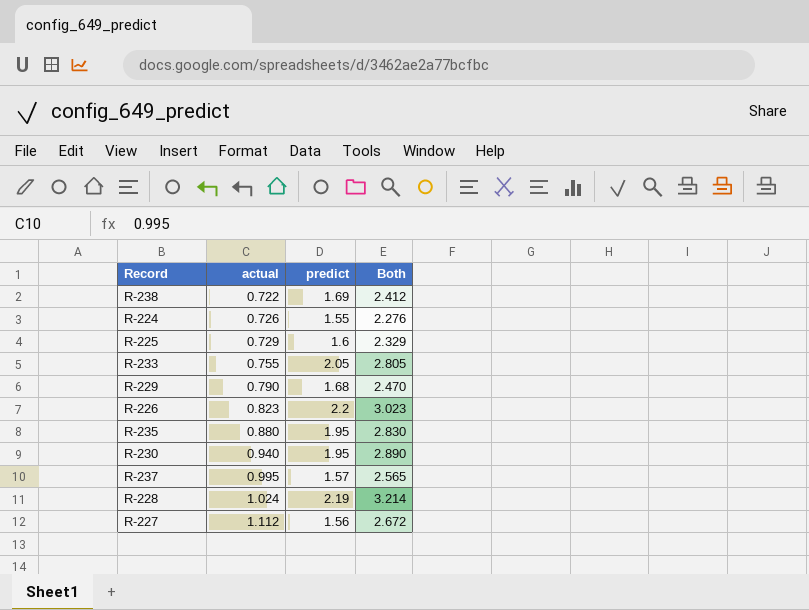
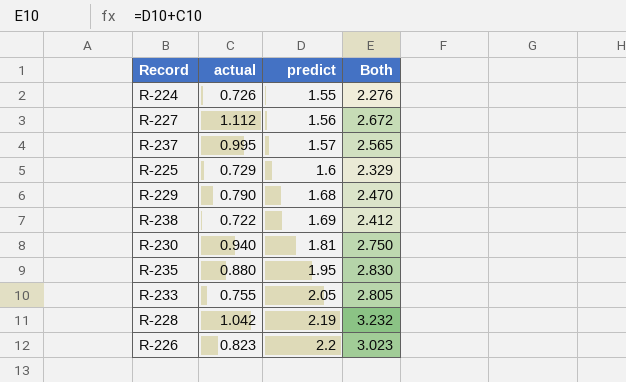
row order: actual ascending -> predict ascending
R-230 | predict: 1.95 -> 1.81
R-230 | Both: 2.890 -> 2.750
R-228 | actual: 1.024 -> 1.042
R-228 | Both: 3.214 -> 3.232

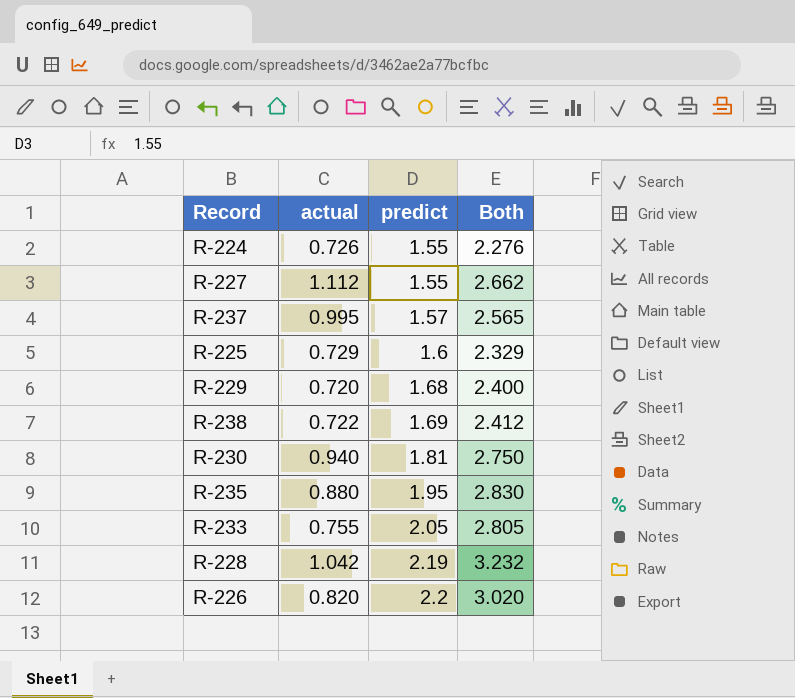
R-227 | predict: 1.56 -> 1.55
R-227 | Both: 2.672 -> 2.662
R-229 | actual: 0.790 -> 0.720
R-229 | Both: 2.470 -> 2.400
R-226 | actual: 0.823 -> 0.820
R-226 | Both: 3.023 -> 3.020

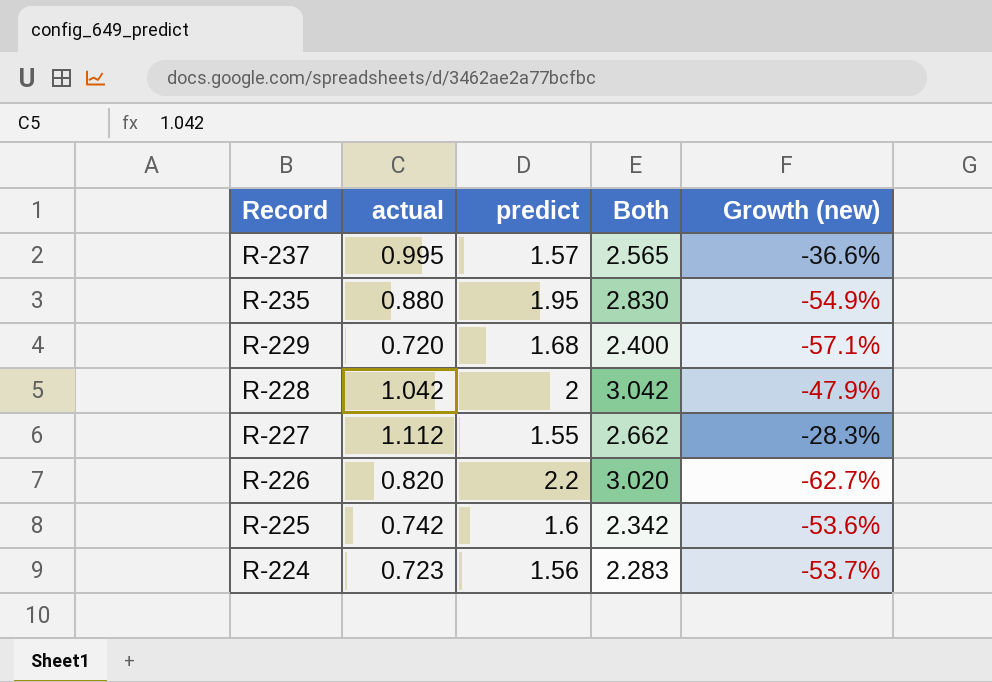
row order: predict ascending -> Record descending
column Growth (new) | formula: none -> ([actual] - [predict]) / [predict]
row R-238: 0.722 | 1.69 | 2.412 -> none
row R-230: 0.940 | 1.81 | 2.750 -> none
row R-233: 0.755 | 2.05 | 2.805 -> none
R-228 | predict: 2.19 -> 2
R-228 | Both: 3.232 -> 3.042
R-225 | actual: 0.729 -> 0.742
R-225 | Both: 2.329 -> 2.342
R-224 | actual: 0.726 -> 0.723
R-224 | predict: 1.55 -> 1.56
R-224 | Both: 2.276 -> 2.283

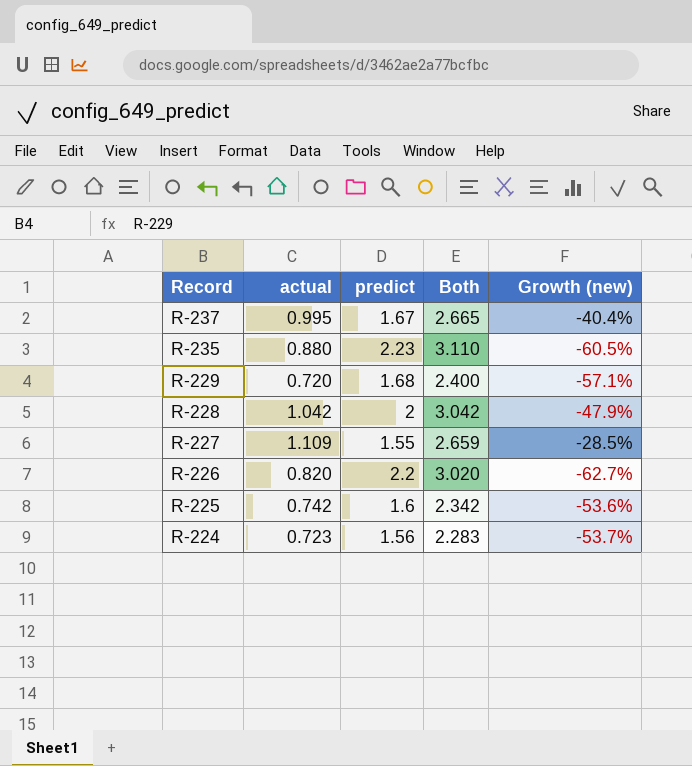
R-237 | predict: 1.57 -> 1.67
R-237 | Both: 2.565 -> 2.665
R-237 | Growth (new): -36.6% -> -40.4%
R-235 | predict: 1.95 -> 2.23
R-235 | Both: 2.830 -> 3.110
R-235 | Growth (new): -54.9% -> -60.5%
R-227 | actual: 1.112 -> 1.109
R-227 | Both: 2.662 -> 2.659
R-227 | Growth (new): -28.3% -> -28.5%

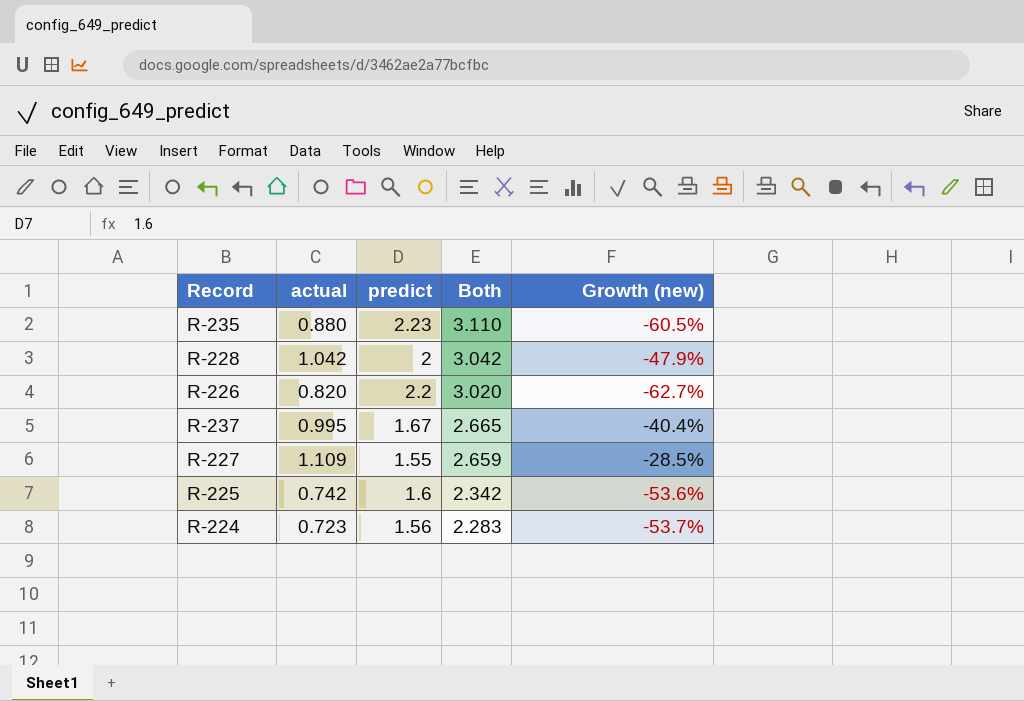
row order: Record descending -> Both descending
row R-229: 0.720 | 1.68 | 2.400 | -57.1% -> none

